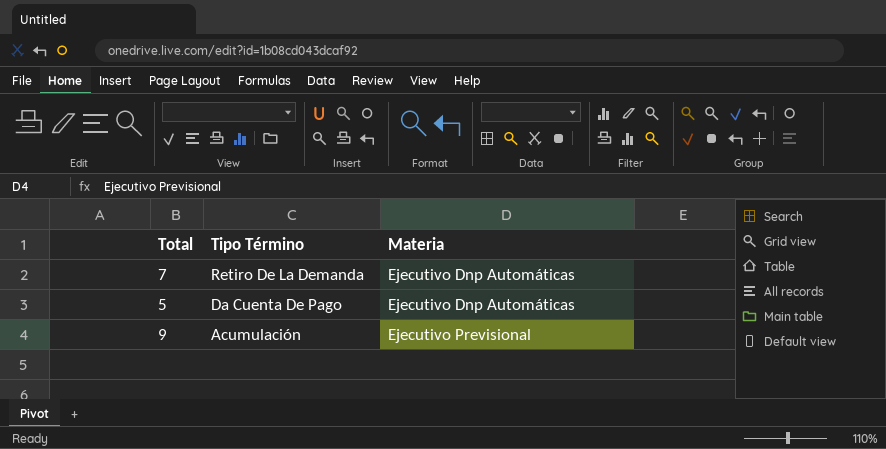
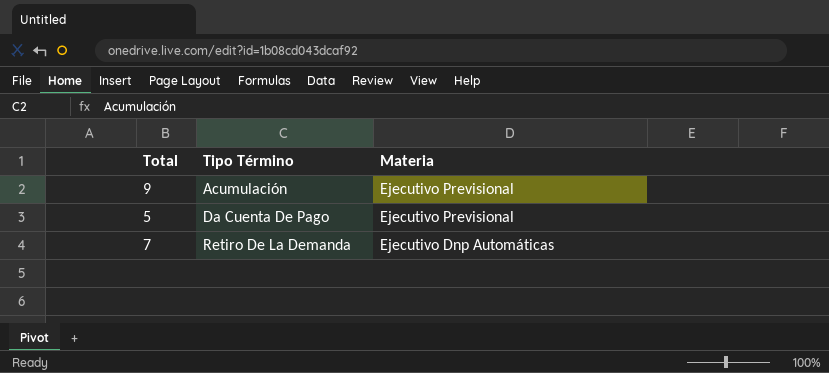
row order: Tipo Término descending -> Tipo Término ascending
5 | Materia: Ejecutivo Dnp Automáticas -> Ejecutivo Previsional

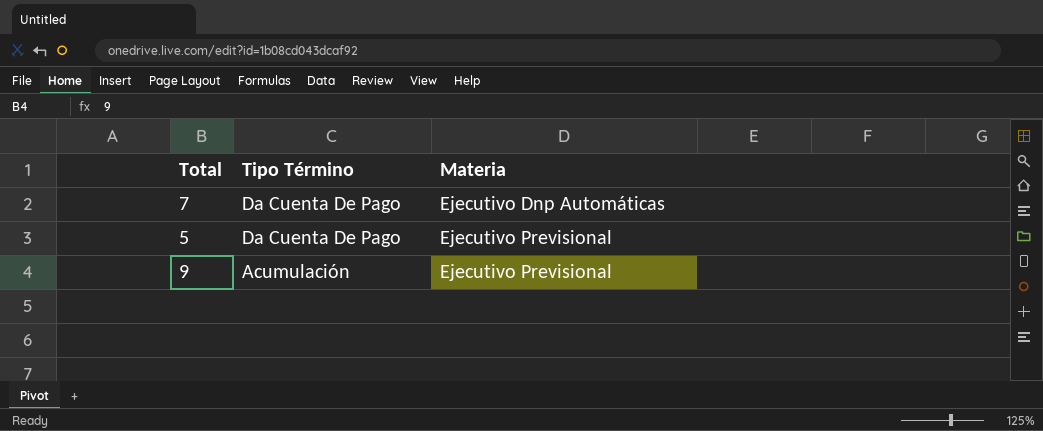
row order: Tipo Término ascending -> Tipo Término descending
7 | Tipo Término: Retiro De La Demanda -> Da Cuenta De Pago

